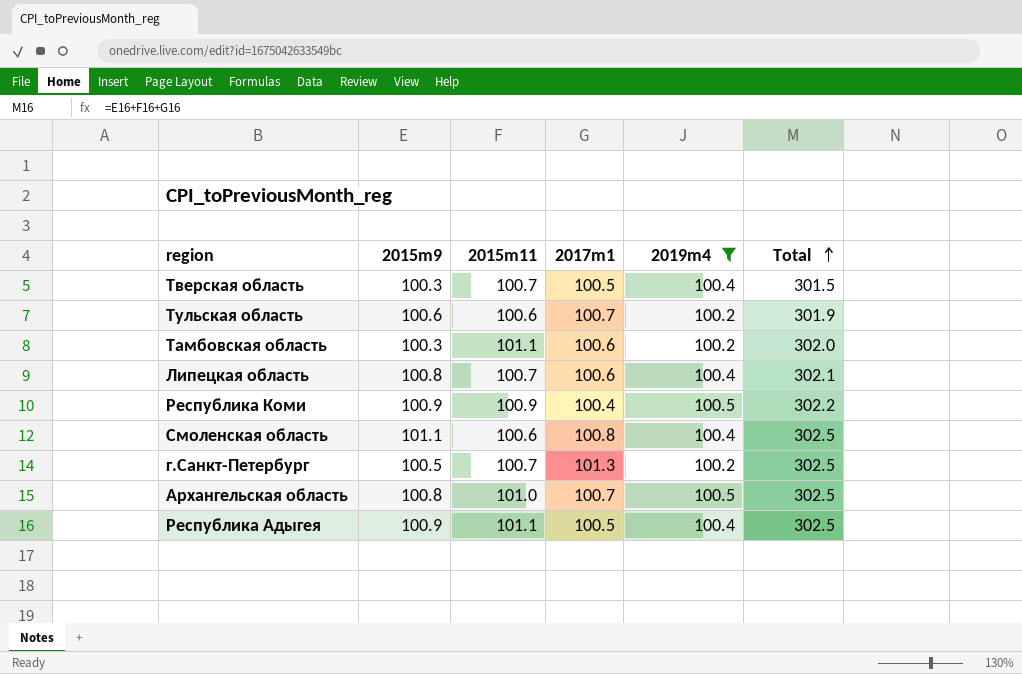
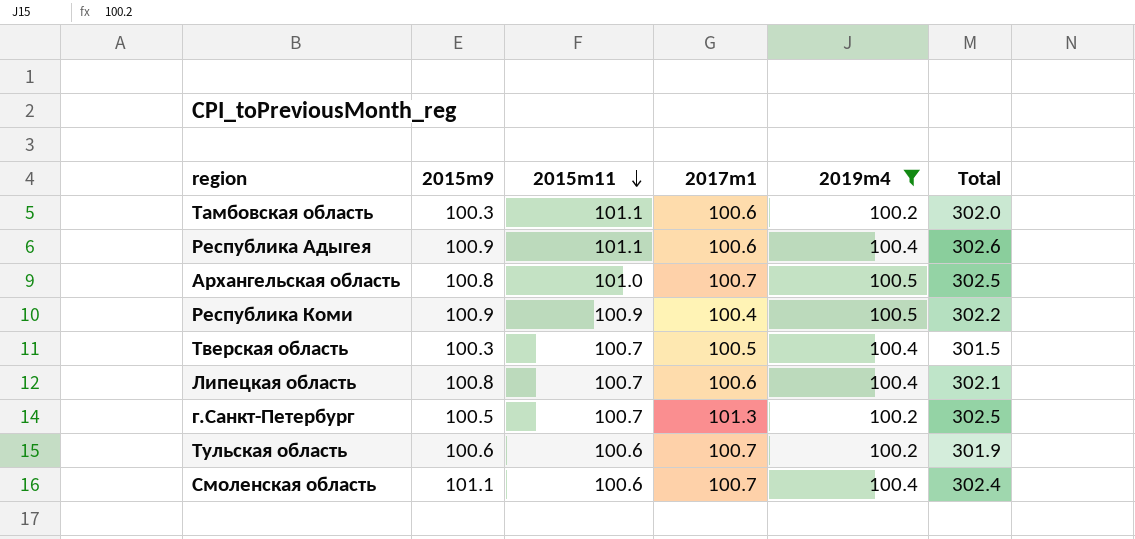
row order: Total ascending -> 2015m11 descending
Республика Адыгея | 2017m1: 100.5 -> 100.6
Республика Адыгея | Total: 302.5 -> 302.6
Смоленская область | 2017m1: 100.8 -> 100.7
Смоленская область | Total: 302.5 -> 302.4

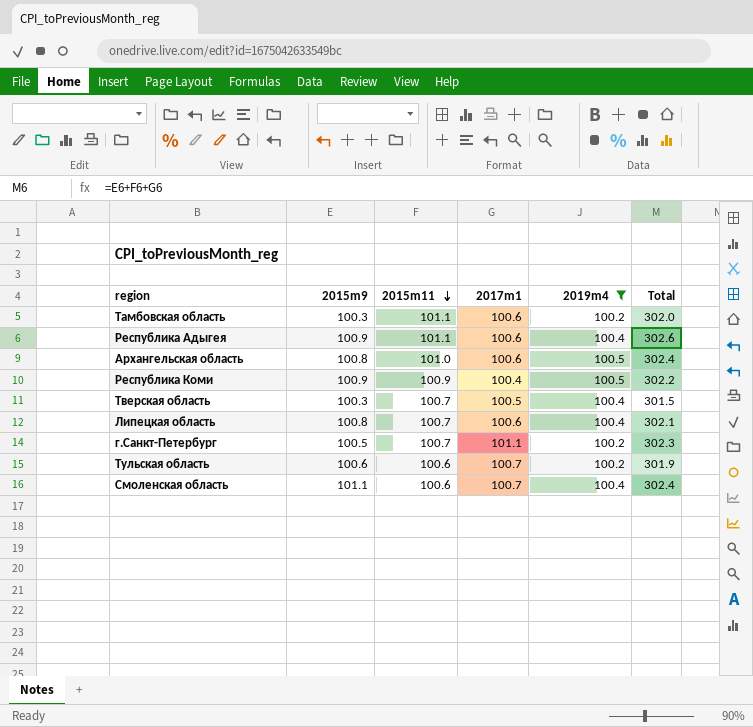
Архангельская область | 2017m1: 100.7 -> 100.6
Архангельская область | Total: 302.5 -> 302.4
г.Санкт-Петербург | 2017m1: 101.3 -> 101.1
г.Санкт-Петербург | Total: 302.5 -> 302.3

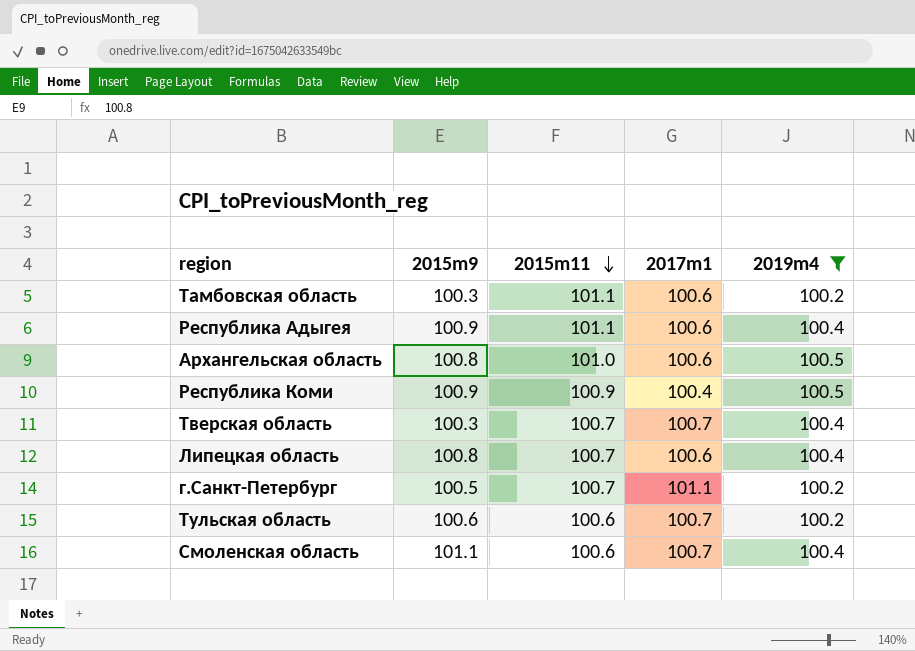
column Total | formula: [2015m9] + [2015m11] + [2017m1] -> none
Тверская область | 2017m1: 100.5 -> 100.7

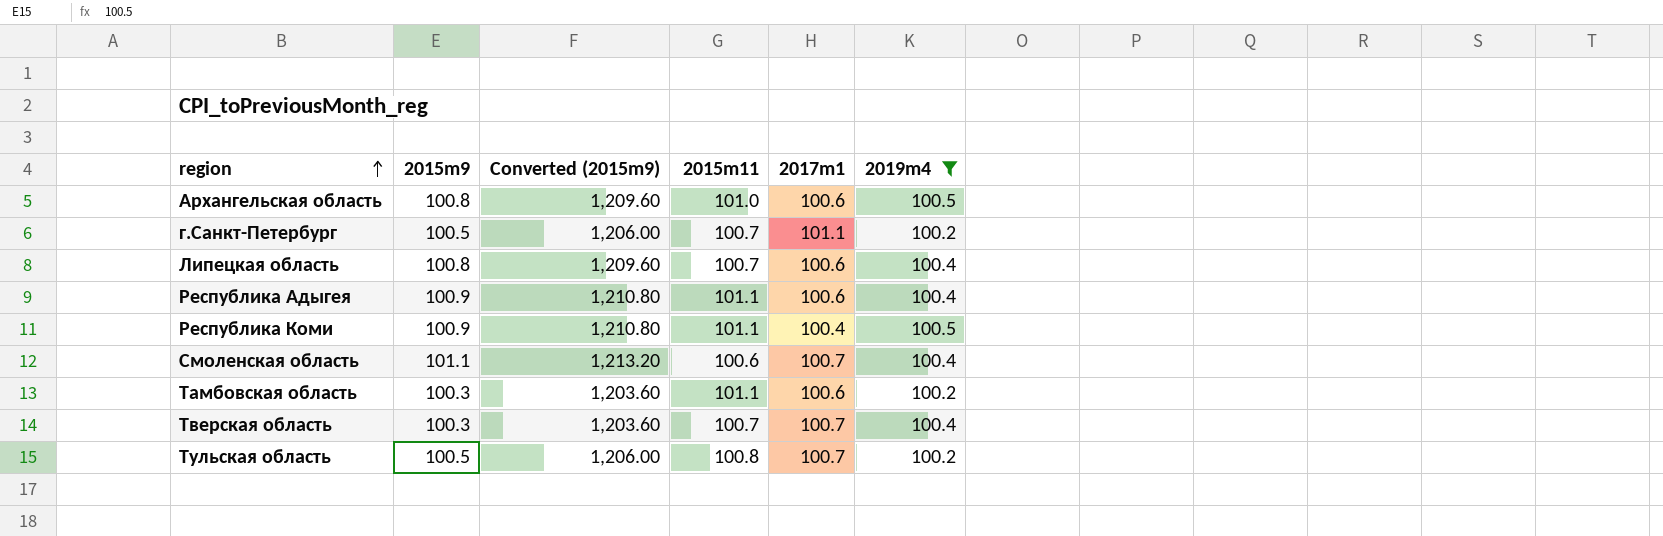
row order: 2015m11 descending -> region ascending
column Converted (2015m9) | formula: none -> [2015m9] * 12
Республика Коми | 2015m11: 100.9 -> 101.1
Тульская область | 2015m9: 100.6 -> 100.5
Тульская область | 2015m11: 100.6 -> 100.8

